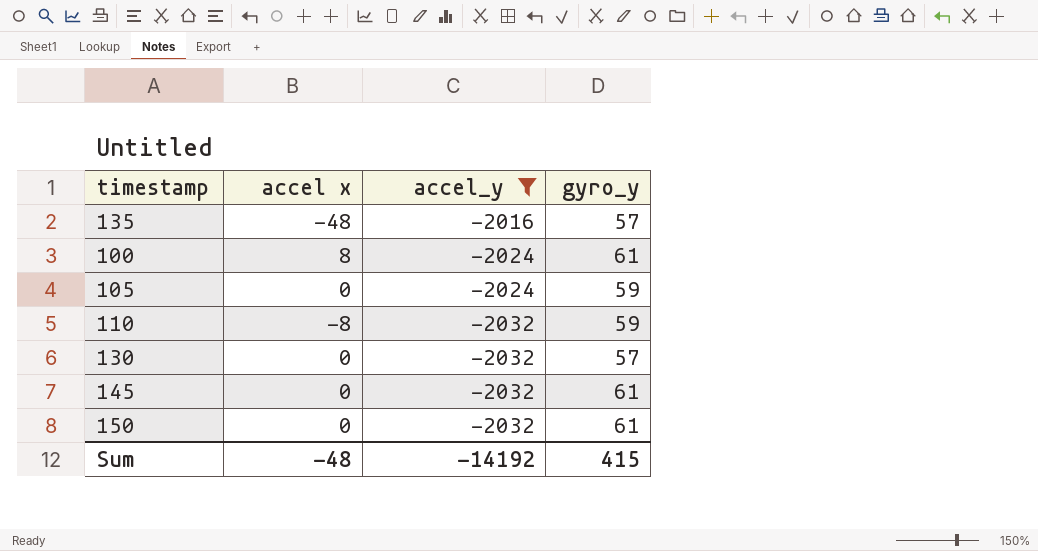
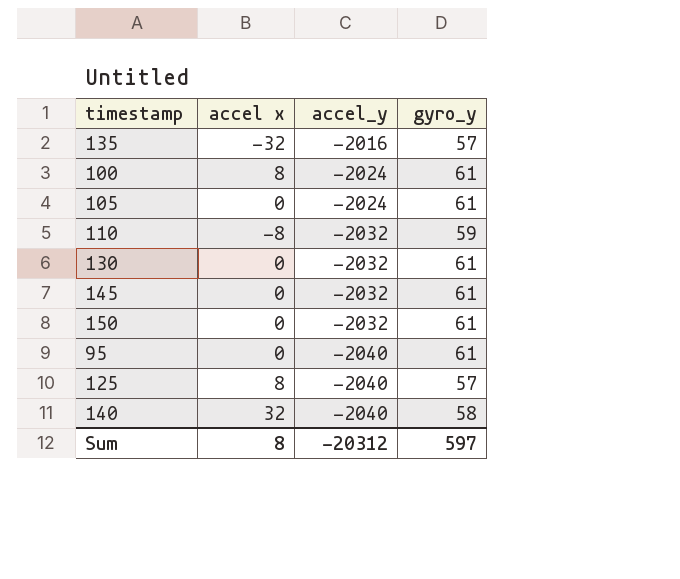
filter: accel_y != -2040 -> none
135 | accel x: -48 -> -32
105 | gyro_y: 59 -> 61
130 | gyro_y: 57 -> 61
Sum | accel x: -48 -> 8
Sum | accel_y: -14192 -> -20312
Sum | gyro_y: 415 -> 597

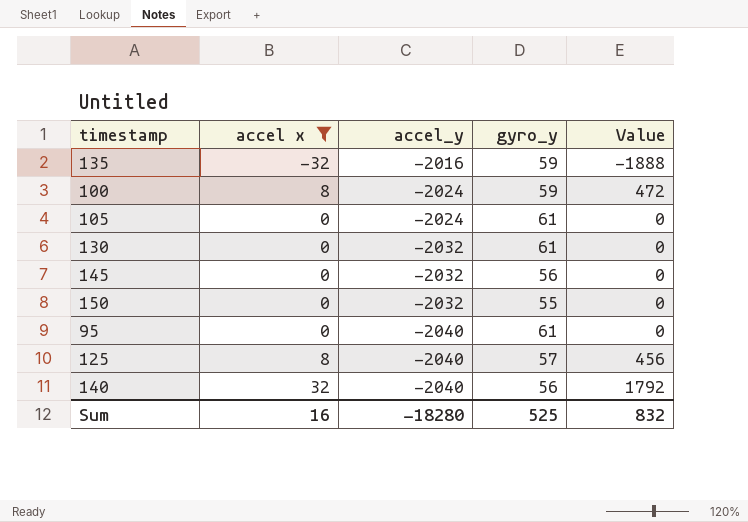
filter: none -> accel x != -8
column Value | formula: none -> [accel x] * [gyro_y]
135 | gyro_y: 57 -> 59
100 | gyro_y: 61 -> 59
145 | gyro_y: 61 -> 56
150 | gyro_y: 61 -> 55
140 | gyro_y: 58 -> 56
Sum | accel x: 8 -> 16
Sum | accel_y: -20312 -> -18280
Sum | gyro_y: 597 -> 525

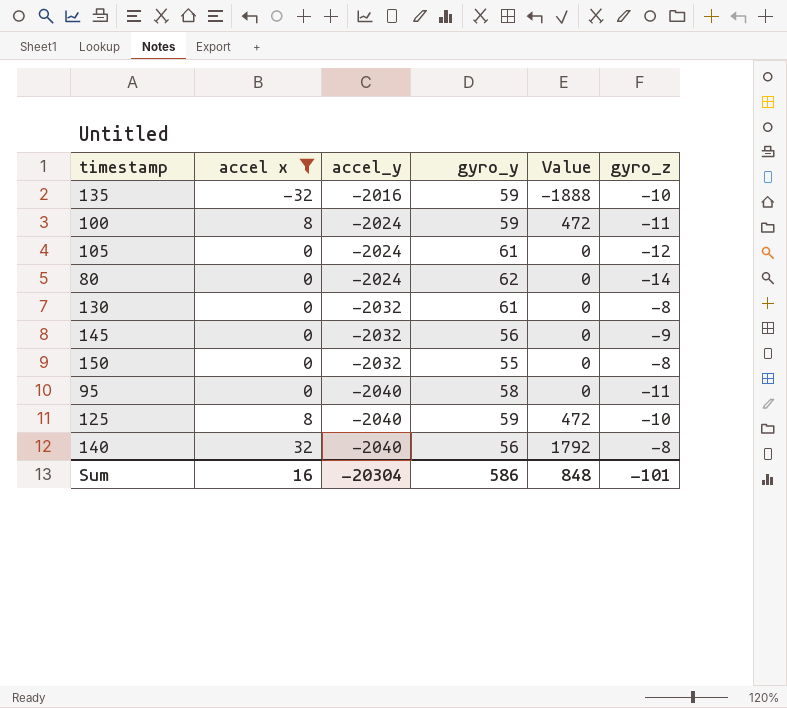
column gyro_z | position: none -> 6
row 80: none -> 0 | -2024 | 62 | 0 | -14
95 | gyro_y: 61 -> 58
125 | gyro_y: 57 -> 59
125 | Value: 456 -> 472
Sum | accel_y: -18280 -> -20304
Sum | gyro_y: 525 -> 586
Sum | Value: 832 -> 848

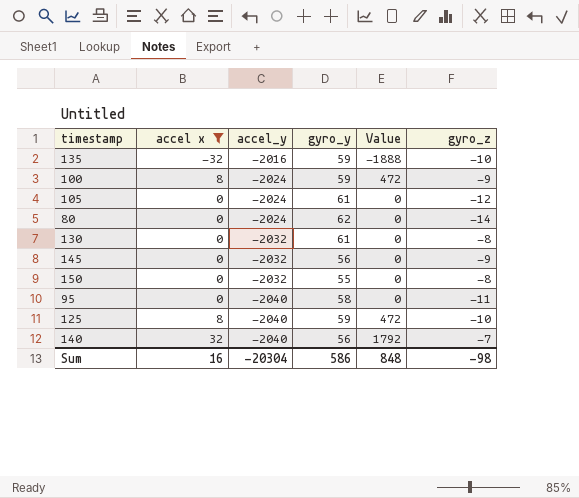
100 | gyro_z: -11 -> -9
140 | gyro_z: -8 -> -7
Sum | gyro_z: -101 -> -98

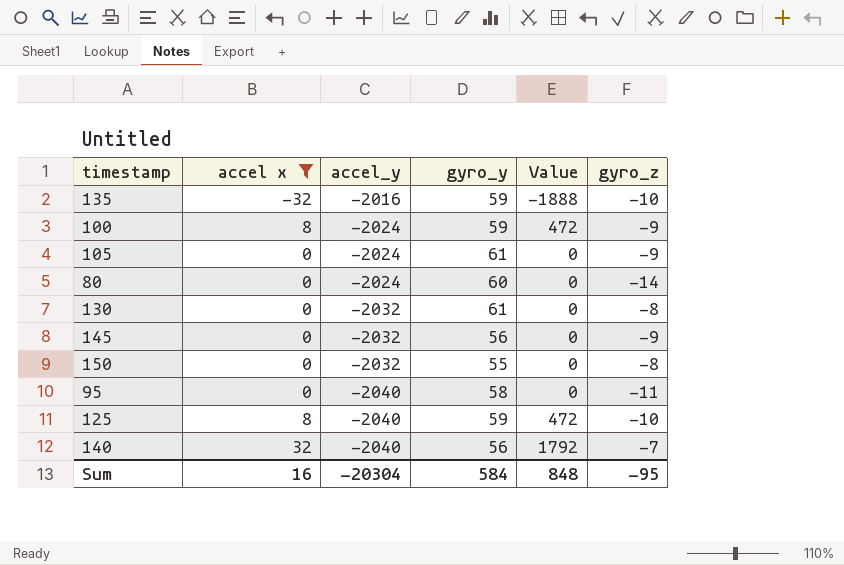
105 | gyro_z: -12 -> -9
80 | gyro_y: 62 -> 60
Sum | gyro_y: 586 -> 584
Sum | gyro_z: -98 -> -95

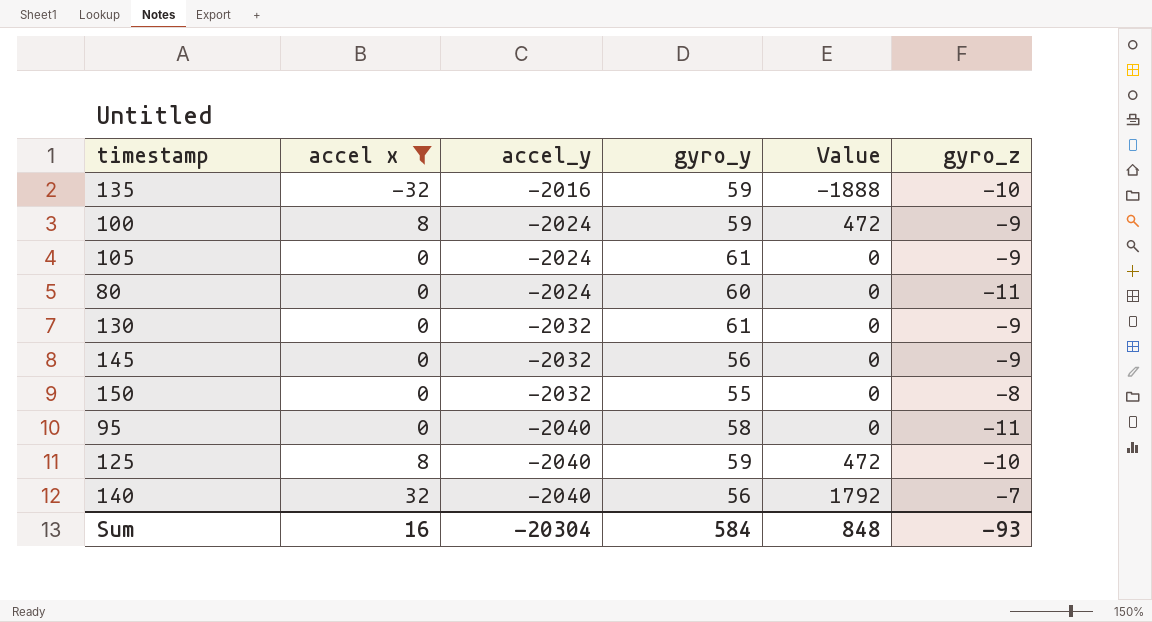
80 | gyro_z: -14 -> -11
130 | gyro_z: -8 -> -9
Sum | gyro_z: -95 -> -93

